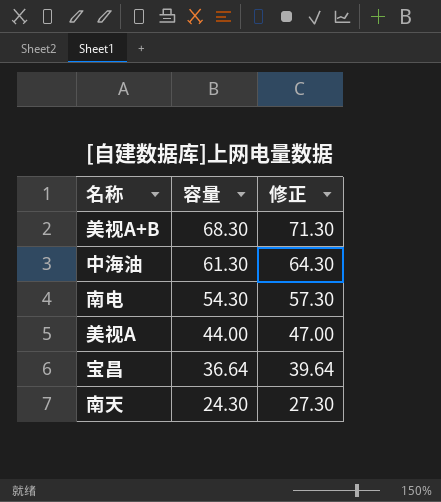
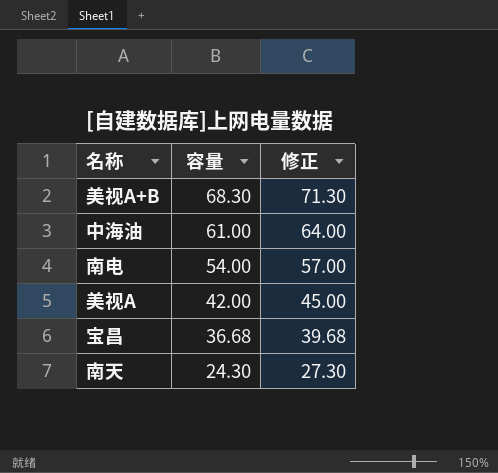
中海油 | 容量: 61.30 -> 61.00
中海油 | 修正: 64.30 -> 64.00
南电 | 容量: 54.30 -> 54.00
南电 | 修正: 57.30 -> 57.00
美视A | 容量: 44.00 -> 42.00
美视A | 修正: 47.00 -> 45.00
宝昌 | 容量: 36.64 -> 36.68
宝昌 | 修正: 39.64 -> 39.68

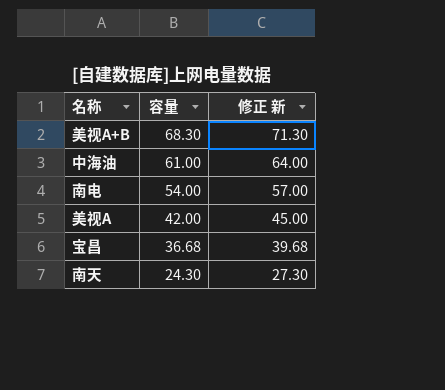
column name: 修正 -> 修正 新

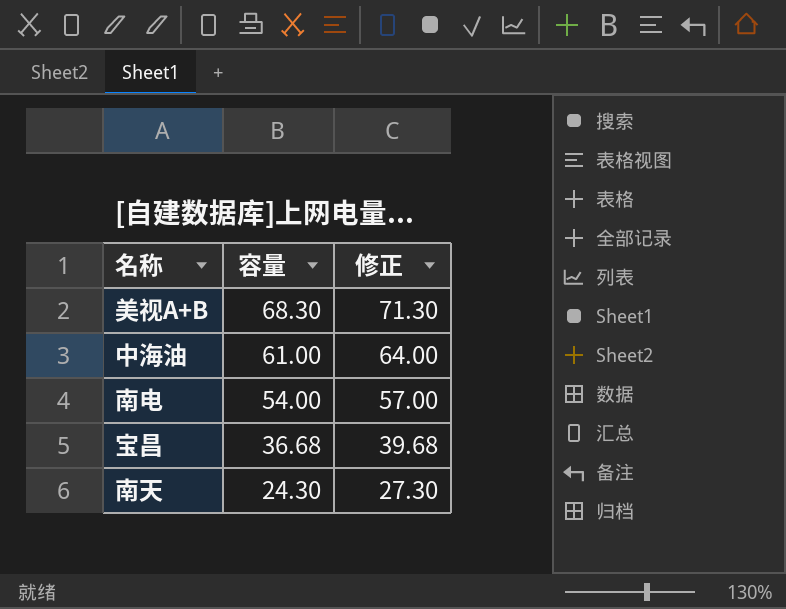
column name: 修正 新 -> 修正
row 美视A: 42.00 | 45.00 -> none

